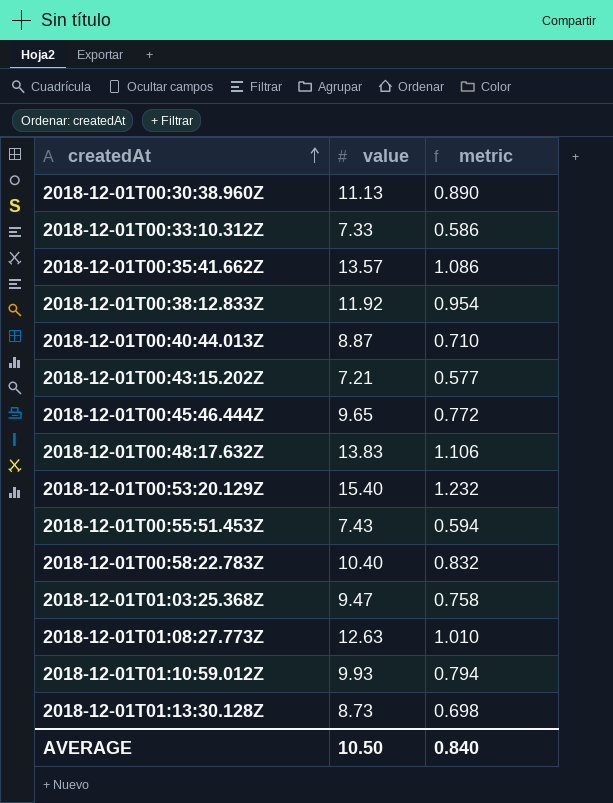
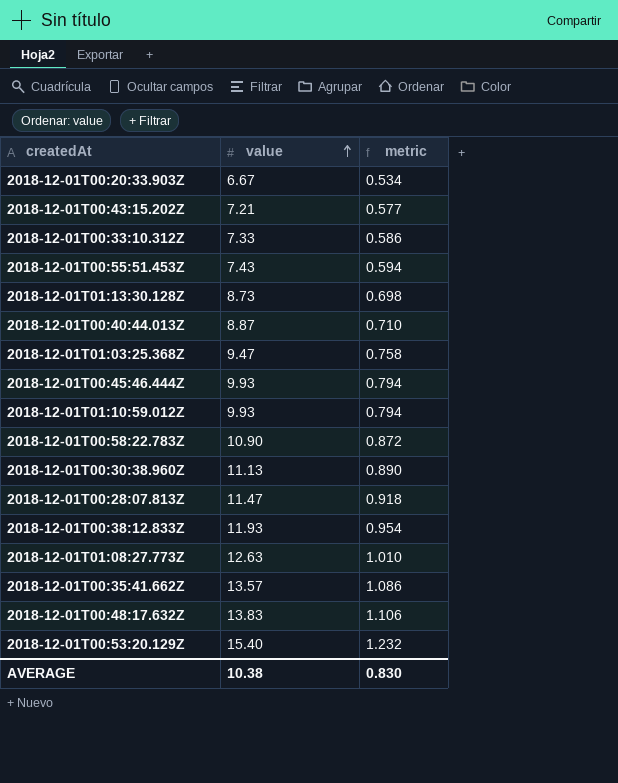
row order: createdAt ascending -> value ascending
row 2018-12-01T00:20:33.903Z: none -> 6.67 | 0.534
2018-12-01T00:45:46.444Z | value: 9.65 -> 9.93
2018-12-01T00:45:46.444Z | metric: 0.772 -> 0.794
2018-12-01T00:58:22.783Z | value: 10.40 -> 10.90
2018-12-01T00:58:22.783Z | metric: 0.832 -> 0.872
row 2018-12-01T00:28:07.813Z: none -> 11.47 | 0.918
2018-12-01T00:38:12.833Z | value: 11.92 -> 11.93
AVERAGE | value: 10.50 -> 10.38
AVERAGE | metric: 0.840 -> 0.830

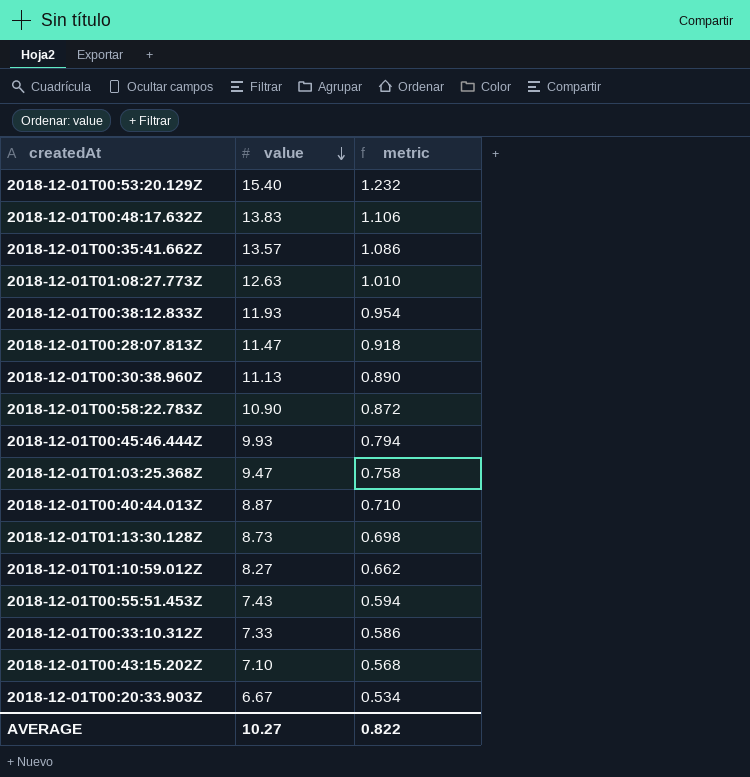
row order: value ascending -> value descending
2018-12-01T01:10:59.012Z | value: 9.93 -> 8.27
2018-12-01T01:10:59.012Z | metric: 0.794 -> 0.662
2018-12-01T00:43:15.202Z | value: 7.21 -> 7.10
2018-12-01T00:43:15.202Z | metric: 0.577 -> 0.568
AVERAGE | value: 10.38 -> 10.27
AVERAGE | metric: 0.830 -> 0.822

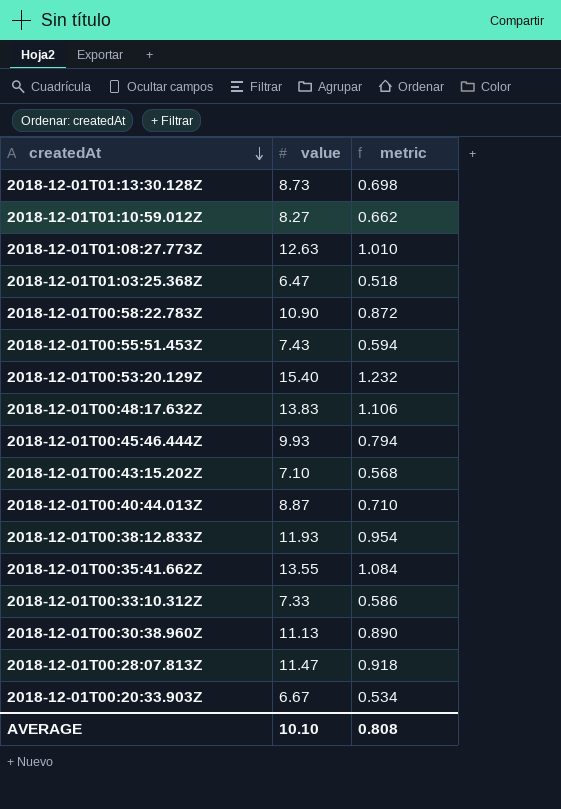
row order: value descending -> createdAt descending
2018-12-01T01:03:25.368Z | value: 9.47 -> 6.47
2018-12-01T01:03:25.368Z | metric: 0.758 -> 0.518
2018-12-01T00:35:41.662Z | value: 13.57 -> 13.55
2018-12-01T00:35:41.662Z | metric: 1.086 -> 1.084
AVERAGE | value: 10.27 -> 10.10
AVERAGE | metric: 0.822 -> 0.808

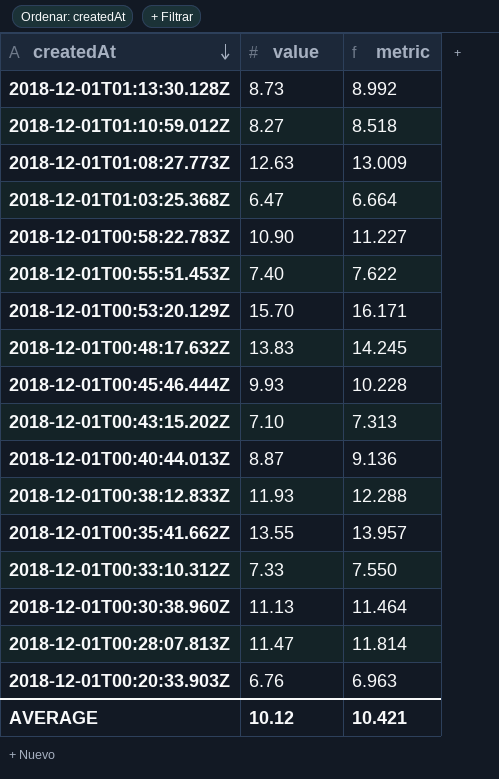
column metric | formula: [value] * 0.08 -> [value] * 1.03
2018-12-01T00:55:51.453Z | value: 7.43 -> 7.40
2018-12-01T00:53:20.129Z | value: 15.40 -> 15.70
2018-12-01T00:20:33.903Z | value: 6.67 -> 6.76
AVERAGE | value: 10.10 -> 10.12
AVERAGE | metric: 0.808 -> 10.421

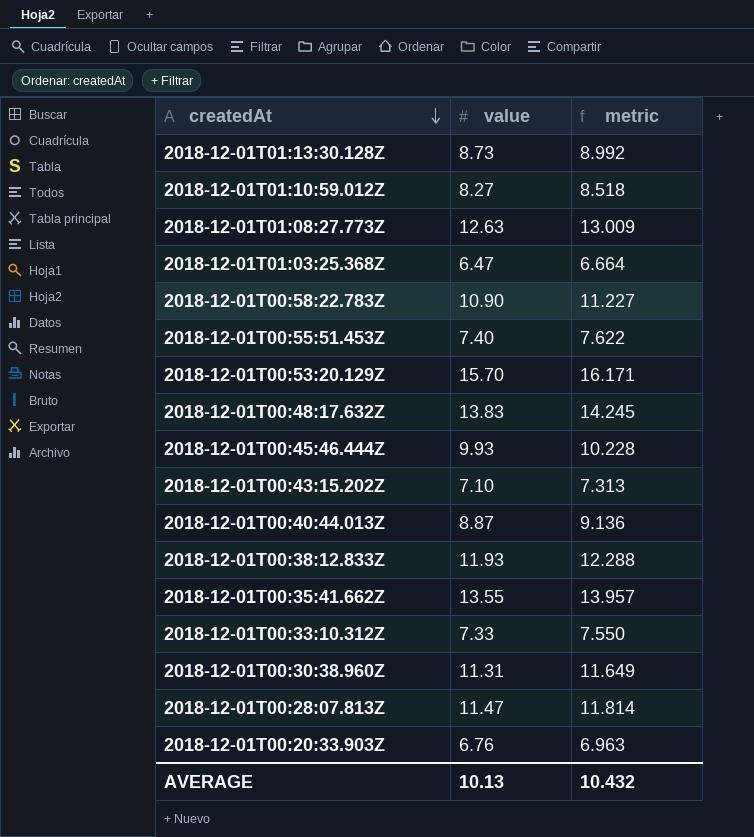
2018-12-01T00:30:38.960Z | value: 11.13 -> 11.31
2018-12-01T00:30:38.960Z | metric: 11.464 -> 11.649
AVERAGE | value: 10.12 -> 10.13
AVERAGE | metric: 10.421 -> 10.432

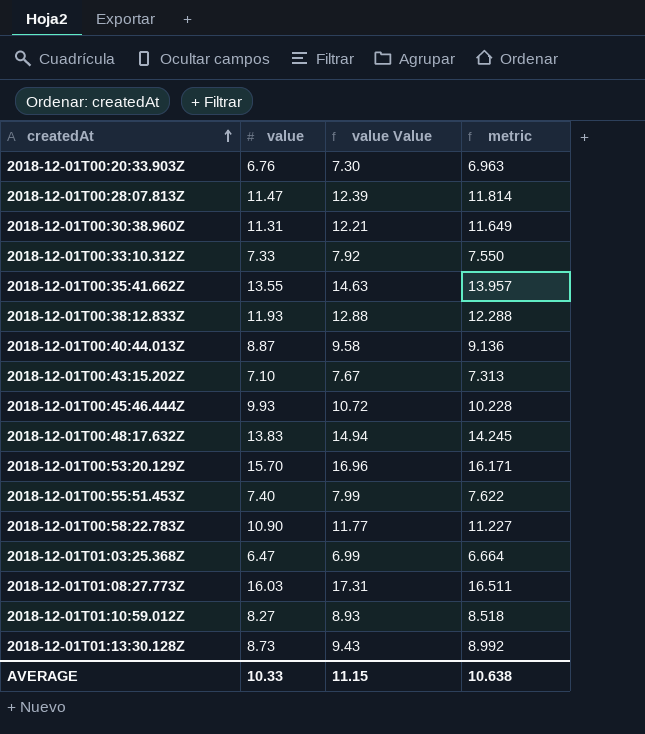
row order: createdAt descending -> createdAt ascending
column value Value | formula: none -> [value] * 1.08
2018-12-01T01:08:27.773Z | value: 12.63 -> 16.03
2018-12-01T01:08:27.773Z | metric: 13.009 -> 16.511
AVERAGE | value: 10.13 -> 10.33
AVERAGE | metric: 10.432 -> 10.638

